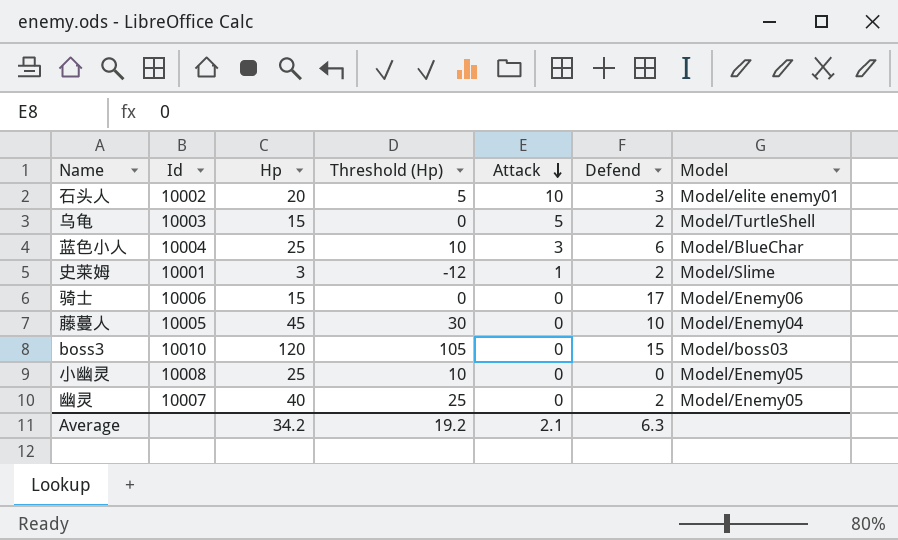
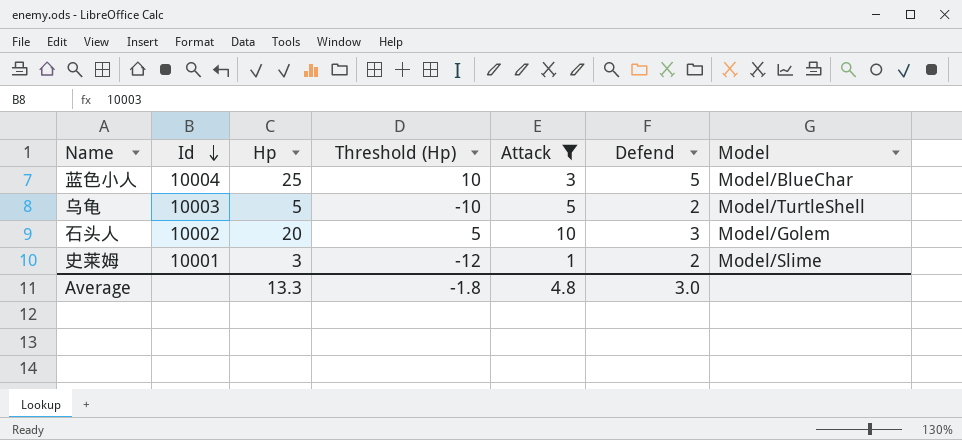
filter: none -> Attack != 0
row order: Attack descending -> Id descending
蓝色小人 | Defend: 6 -> 5
乌龟 | Hp: 15 -> 5
乌龟 | Threshold (Hp): 0 -> -10
石头人 | Model: Model/elite enemy01 -> Model/Golem
Average | Hp: 34.2 -> 13.3
Average | Threshold (Hp): 19.2 -> -1.8
Average | Attack: 2.1 -> 4.8
Average | Defend: 6.3 -> 3.0

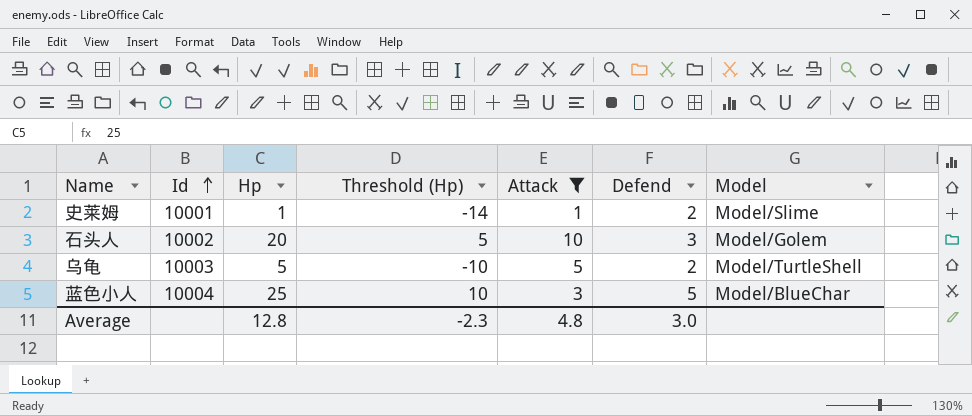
row order: Id descending -> Id ascending
史莱姆 | Hp: 3 -> 1
史莱姆 | Threshold (Hp): -12 -> -14
Average | Hp: 13.3 -> 12.8
Average | Threshold (Hp): -1.8 -> -2.3

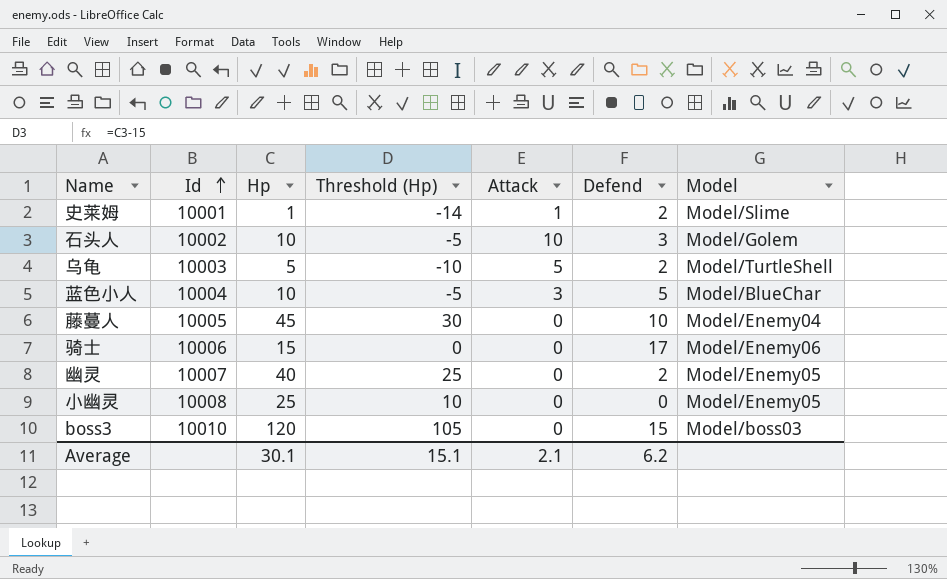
filter: Attack != 0 -> none
石头人 | Hp: 20 -> 10
石头人 | Threshold (Hp): 5 -> -5
蓝色小人 | Hp: 25 -> 10
蓝色小人 | Threshold (Hp): 10 -> -5
Average | Hp: 12.8 -> 30.1
Average | Threshold (Hp): -2.3 -> 15.1
Average | Attack: 4.8 -> 2.1
Average | Defend: 3.0 -> 6.2

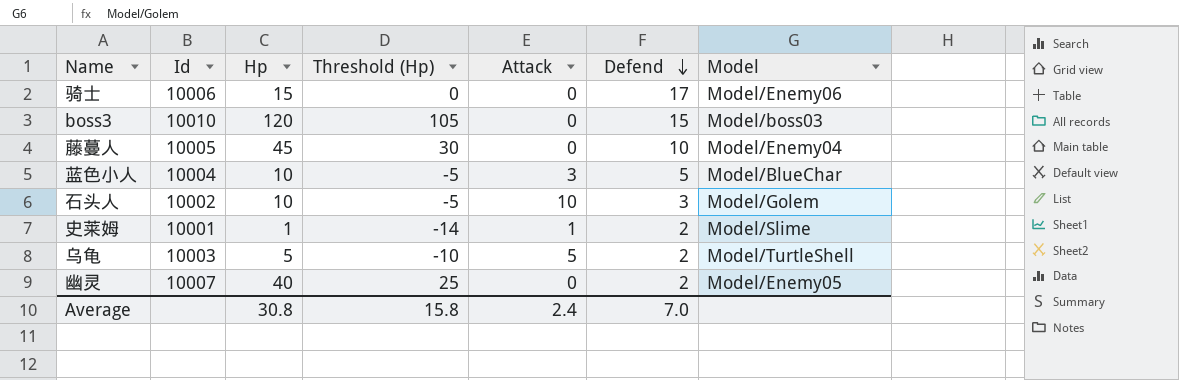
row order: Id ascending -> Defend descending
row 小幽灵: 10008 | 25 | 10 | 0 | 0 | Model/Enemy05 -> none
Average | Hp: 30.1 -> 30.8
Average | Threshold (Hp): 15.1 -> 15.8
Average | Attack: 2.1 -> 2.4
Average | Defend: 6.2 -> 7.0

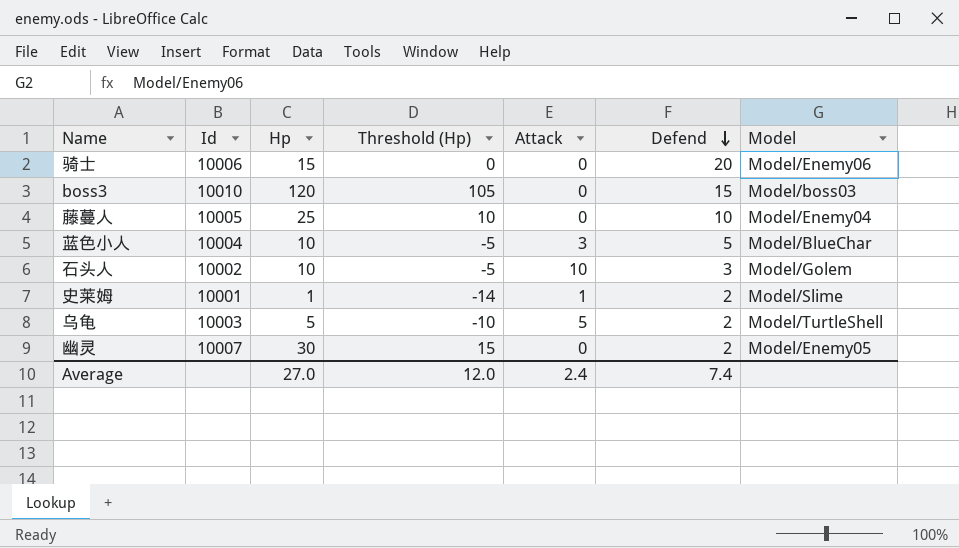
骑士 | Defend: 17 -> 20
藤蔓人 | Hp: 45 -> 25
藤蔓人 | Threshold (Hp): 30 -> 10
幽灵 | Hp: 40 -> 30
幽灵 | Threshold (Hp): 25 -> 15
Average | Hp: 30.8 -> 27.0
Average | Threshold (Hp): 15.8 -> 12.0
Average | Defend: 7.0 -> 7.4

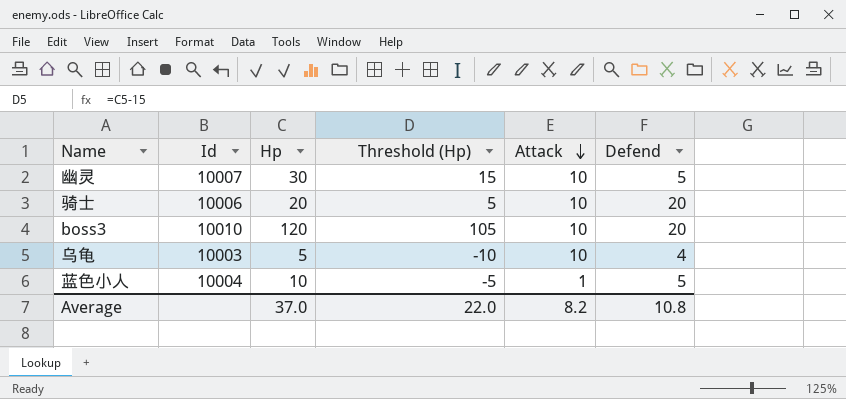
row order: Defend descending -> Attack descending
column Model | position: 7 -> none
row 藤蔓人: 10005 | 25 | 10 | 0 | 10 | Model/Enemy04 -> none
row 石头人: 10002 | 10 | -5 | 10 | 3 | Model/Golem -> none
row 史莱姆: 10001 | 1 | -14 | 1 | 2 | Model/Slime -> none
幽灵 | Attack: 0 -> 10
幽灵 | Defend: 2 -> 5
骑士 | Hp: 15 -> 20
骑士 | Threshold (Hp): 0 -> 5
骑士 | Attack: 0 -> 10
boss3 | Attack: 0 -> 10
boss3 | Defend: 15 -> 20
乌龟 | Attack: 5 -> 10
乌龟 | Defend: 2 -> 4
蓝色小人 | Attack: 3 -> 1
Average | Hp: 27.0 -> 37.0
Average | Threshold (Hp): 12.0 -> 22.0
Average | Attack: 2.4 -> 8.2
Average | Defend: 7.4 -> 10.8

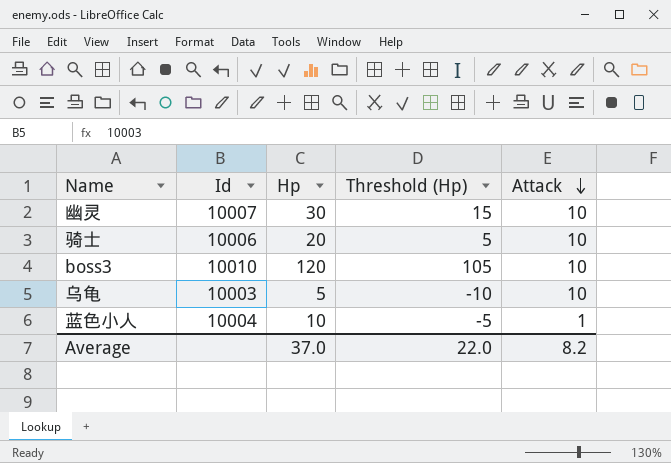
column Defend | position: 6 -> none

